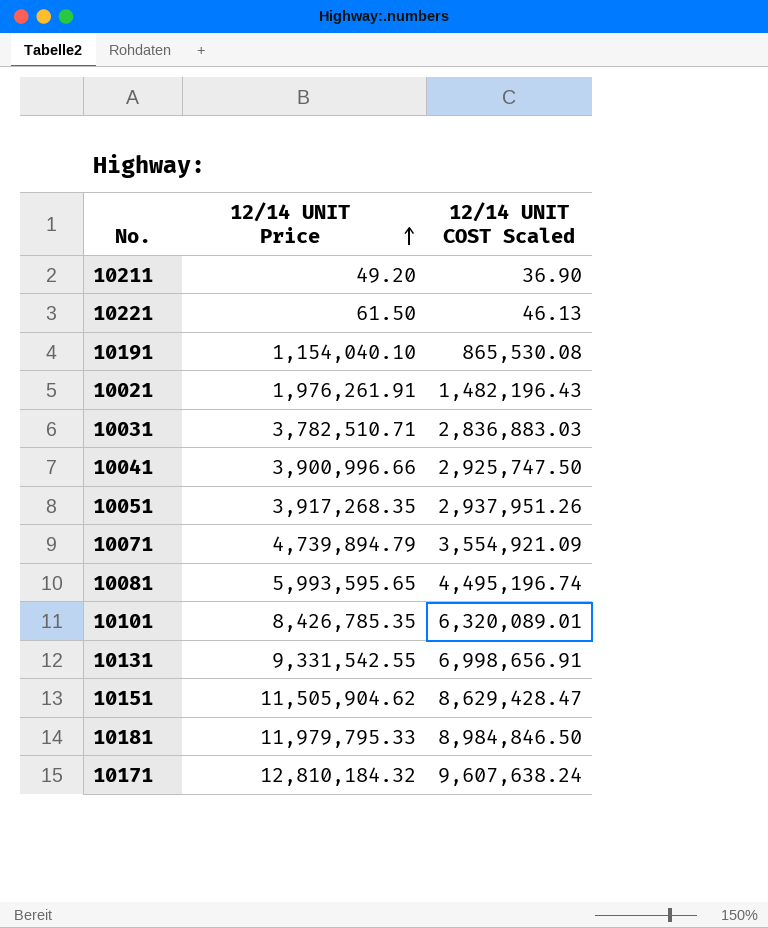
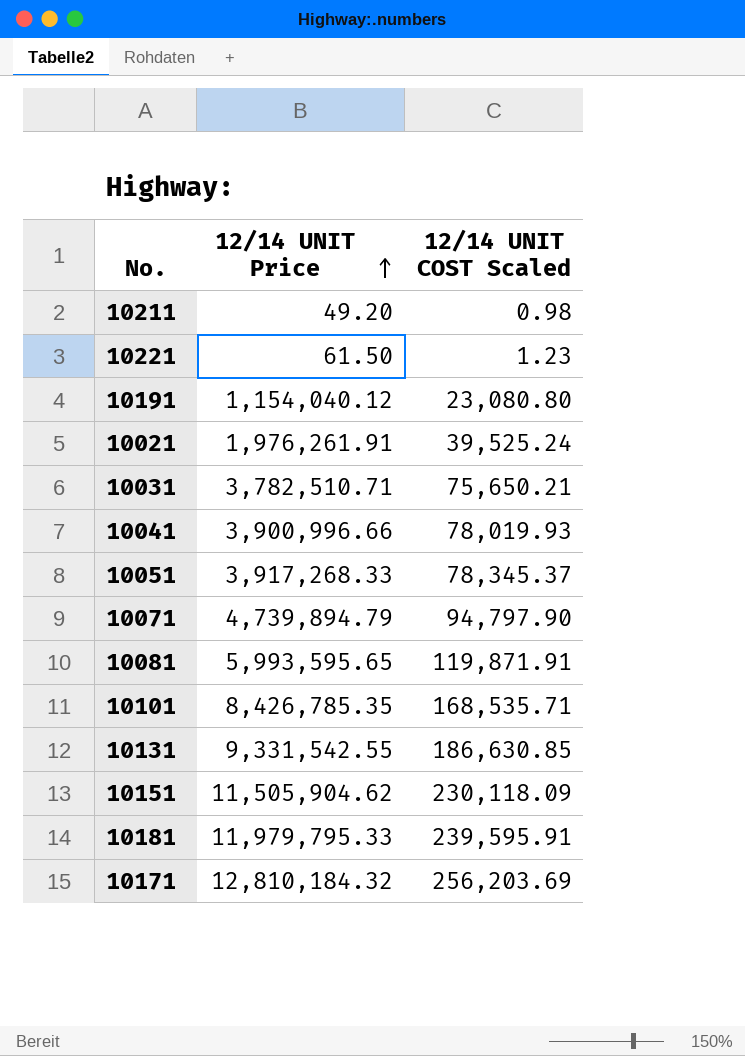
column 12/14 UNIT COST Scaled | formula: [12/14 UNIT Price] * 0.75 -> [12/14 UNIT Price] * 0.02
10191 | 12/14 UNIT Price: 1,154,040.10 -> 1,154,040.12
10051 | 12/14 UNIT Price: 3,917,268.35 -> 3,917,268.33

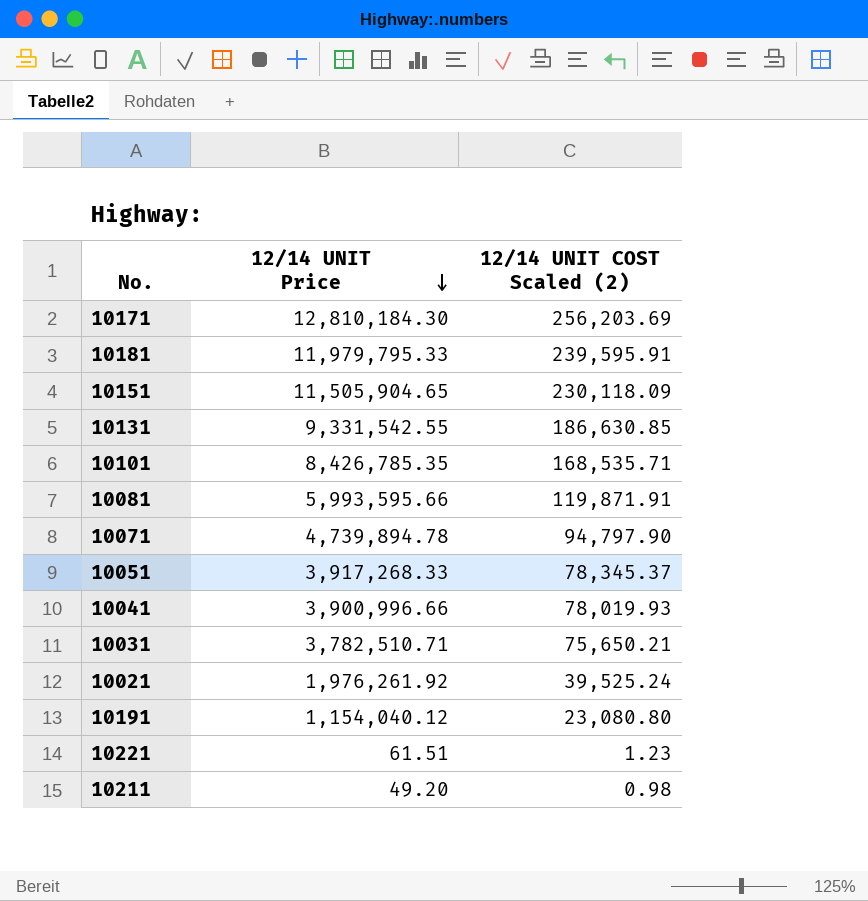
row order: 12/14 UNIT Price ascending -> 12/14 UNIT Price descending
column name: 12/14 UNIT COST Scaled -> 12/14 UNIT COST Scaled (2)
10171 | 12/14 UNIT Price: 12,810,184.32 -> 12,810,184.30
10151 | 12/14 UNIT Price: 11,505,904.62 -> 11,505,904.65
10081 | 12/14 UNIT Price: 5,993,595.65 -> 5,993,595.66
10071 | 12/14 UNIT Price: 4,739,894.79 -> 4,739,894.78
10021 | 12/14 UNIT Price: 1,976,261.91 -> 1,976,261.92
10221 | 12/14 UNIT Price: 61.50 -> 61.51

